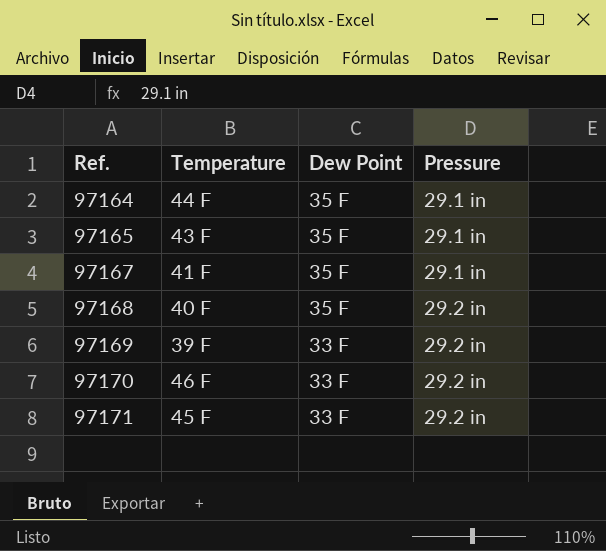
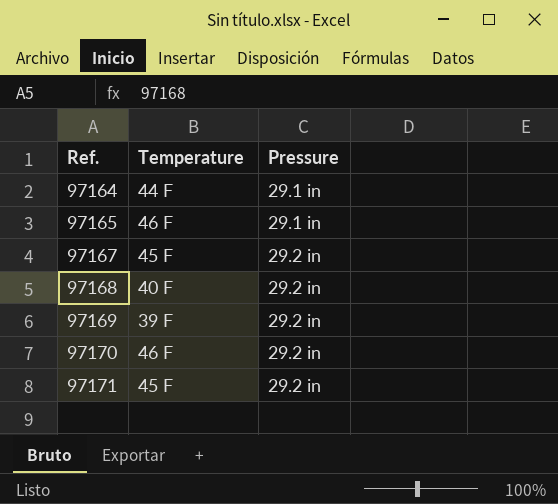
column Dew Point | position: 3 -> none
97165 | Temperature: 43 F -> 46 F
97167 | Temperature: 41 F -> 45 F
97167 | Pressure: 29.1 in -> 29.2 in

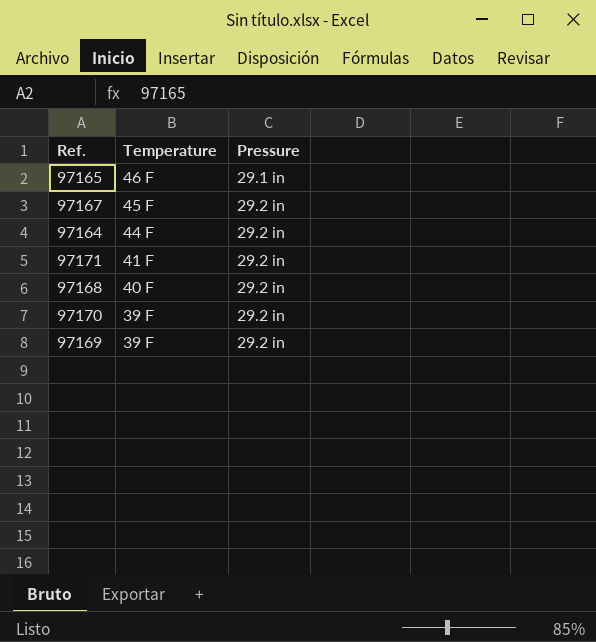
row order: Ref. ascending -> Temperature descending
97164 | Pressure: 29.1 in -> 29.2 in
97171 | Temperature: 45 F -> 41 F
97170 | Temperature: 46 F -> 39 F

